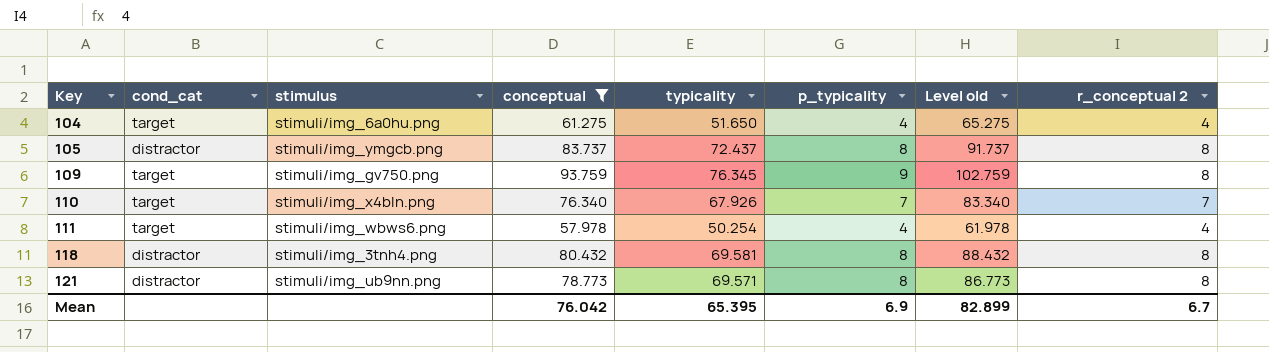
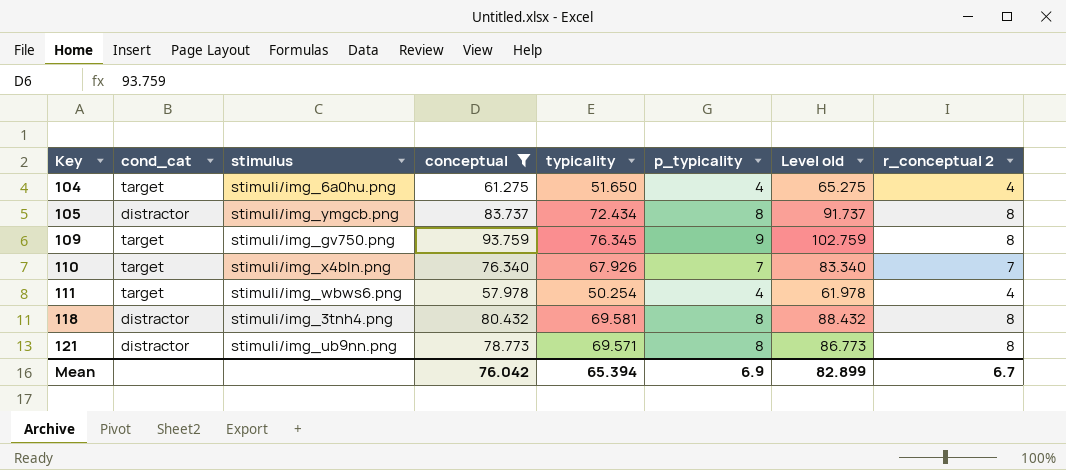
105 | typicality: 72.437 -> 72.434
Mean | typicality: 65.395 -> 65.394

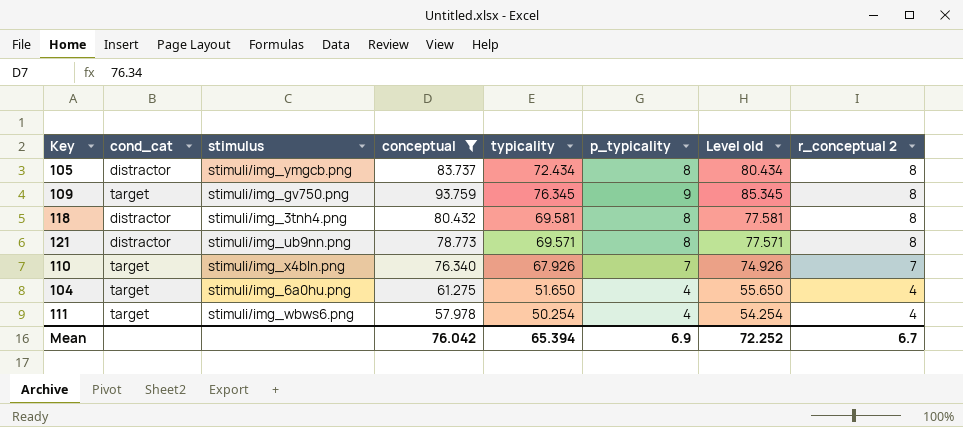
row order: Key ascending -> r_conceptual 2 descending
column Level old | formula: [conceptual] + [p_typicality] -> [typicality] + [p_typicality]
Mean | Level old: 82.899 -> 72.252

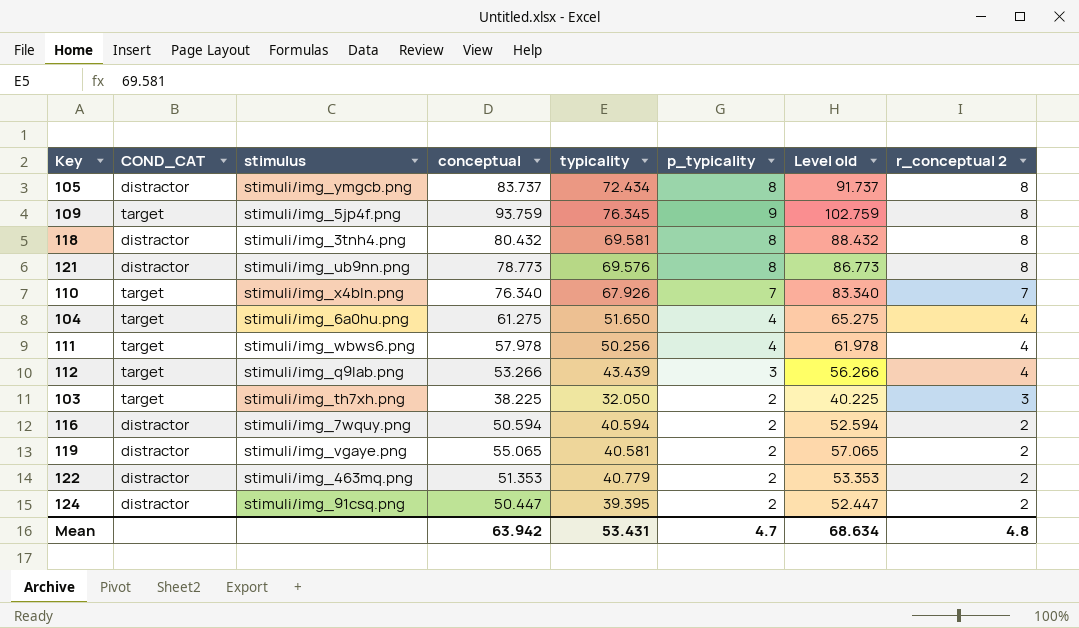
filter: conceptual >= 57.978 -> none
column name: cond_cat -> COND_CAT
column Level old | formula: [typicality] + [p_typicality] -> [conceptual] + [p_typicality]
109 | stimulus: stimuli/img_gv750.png -> stimuli/img_5jp4f.png
121 | typicality: 69.571 -> 69.576
111 | typicality: 50.254 -> 50.256
Mean | conceptual: 76.042 -> 63.942
Mean | typicality: 65.394 -> 53.431
Mean | p_typicality: 6.9 -> 4.7
Mean | Level old: 72.252 -> 68.634
Mean | r_conceptual 2: 6.7 -> 4.8

